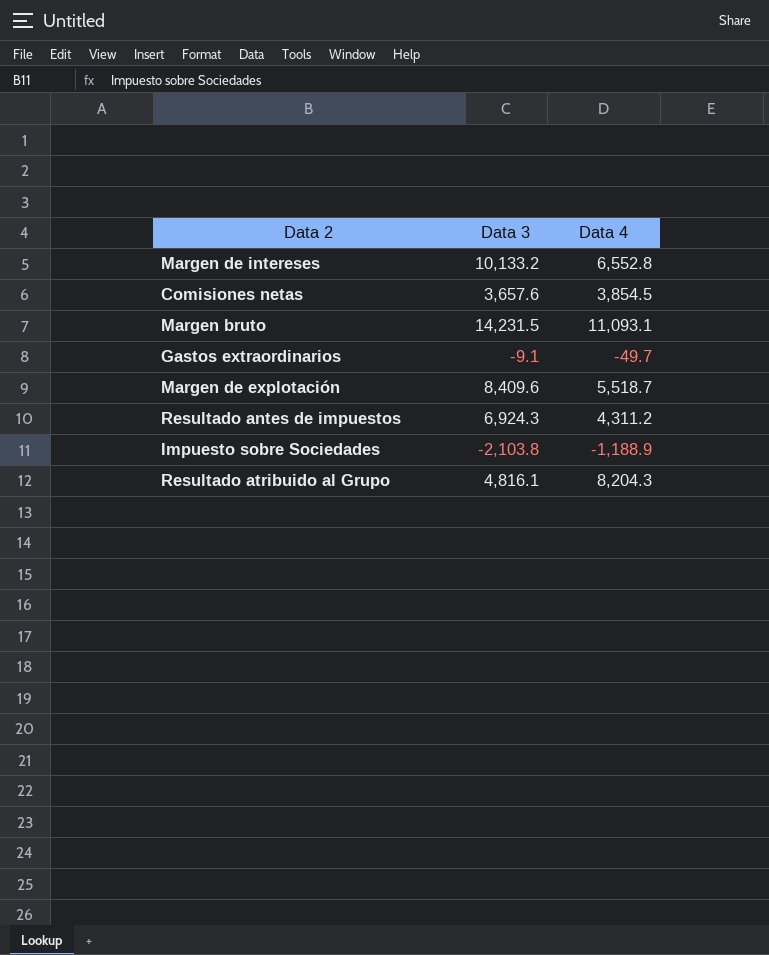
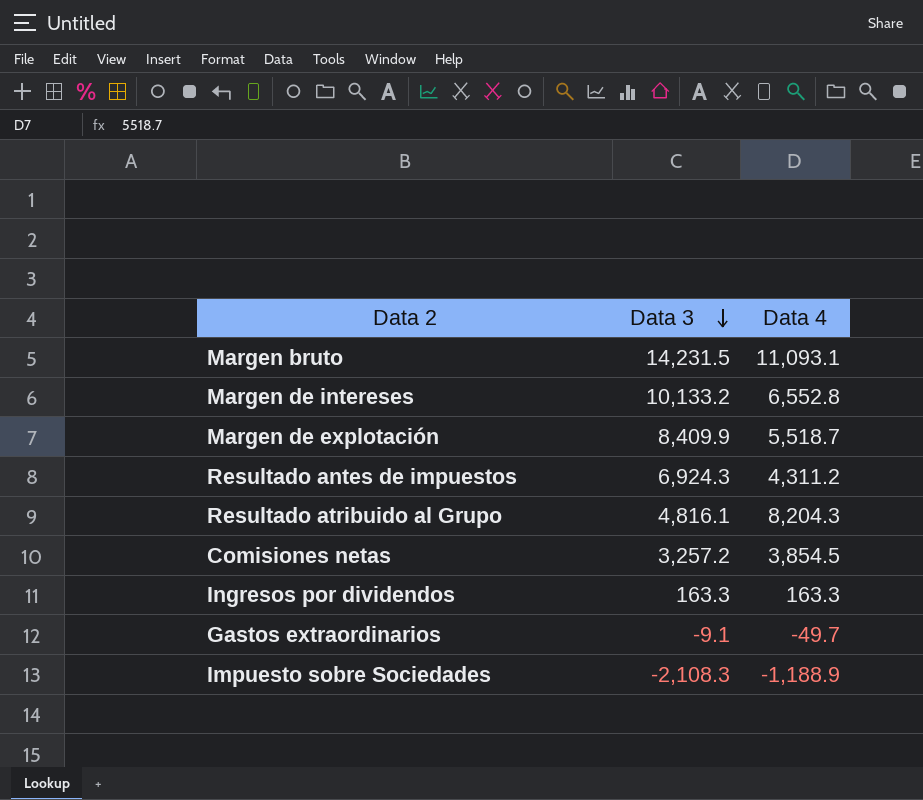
row order: none -> Data 3 descending
Margen de explotación | Data 3: 8,409.6 -> 8,409.9
Comisiones netas | Data 3: 3,657.6 -> 3,257.2
row Ingresos por dividendos: none -> 163.3 | 163.3
Impuesto sobre Sociedades | Data 3: -2,103.8 -> -2,108.3

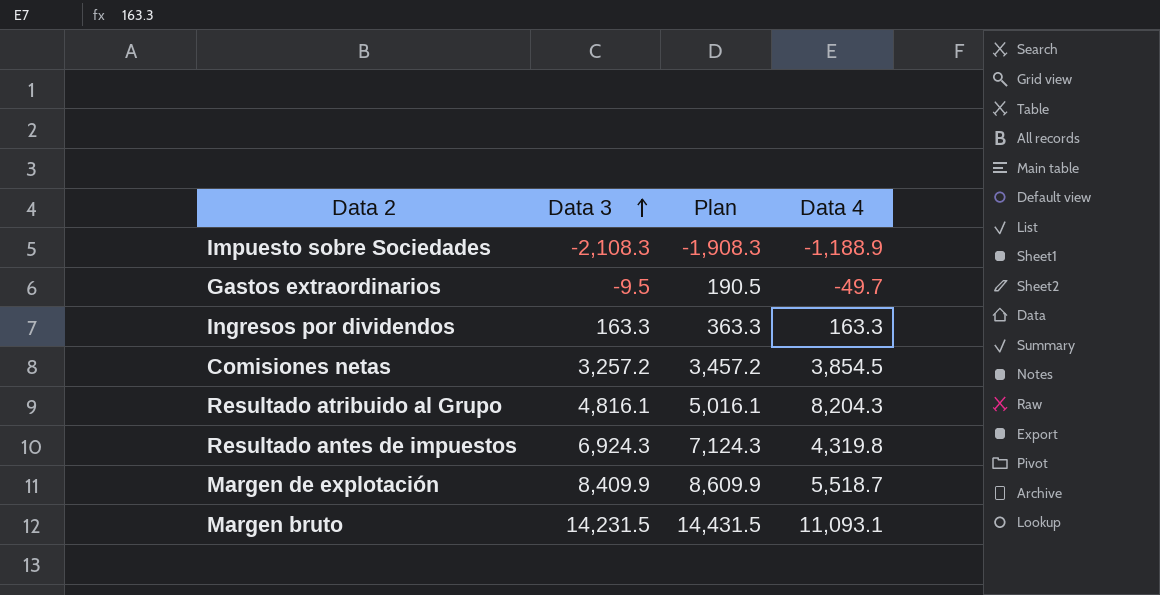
row order: Data 3 descending -> Data 3 ascending
column Plan | formula: none -> [Data 3] + 200
row Margen de intereses: 10,133.2 | 6,552.8 -> none
Gastos extraordinarios | Data 3: -9.1 -> -9.5
Resultado antes de impuestos | Data 4: 4,311.2 -> 4,319.8

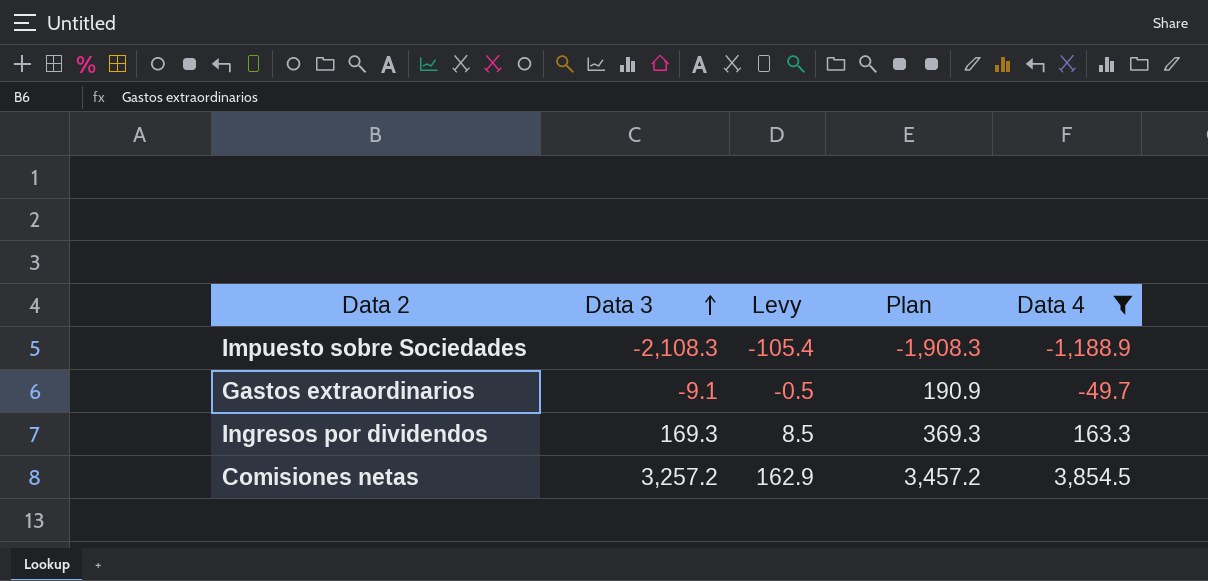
filter: none -> Data 4 <= 3,854.5
column Levy | formula: none -> [Data 3] * 0.05
Gastos extraordinarios | Data 3: -9.5 -> -9.1
Gastos extraordinarios | Plan: 190.5 -> 190.9
Ingresos por dividendos | Data 3: 163.3 -> 169.3
Ingresos por dividendos | Plan: 363.3 -> 369.3

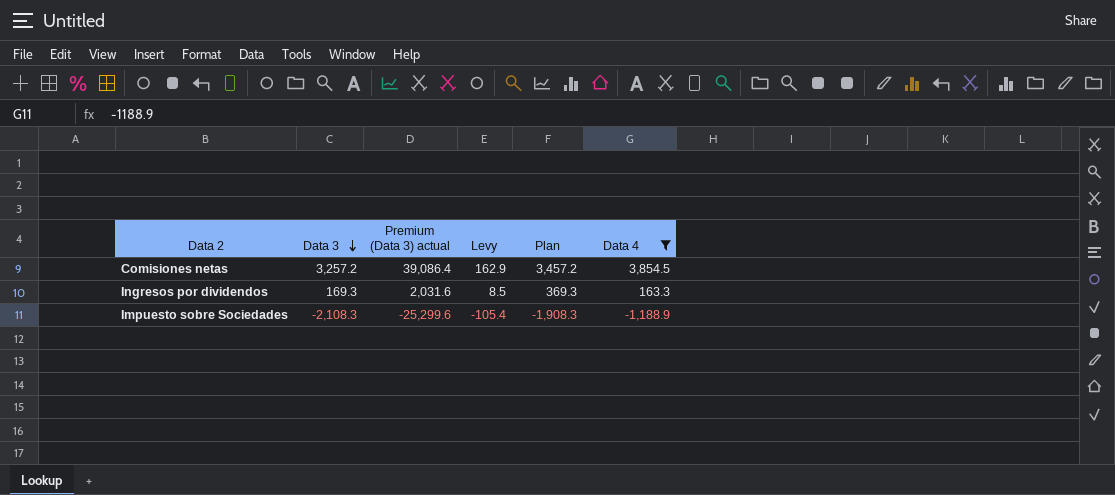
row order: Data 3 ascending -> Data 3 descending
column Premium (Data 3) actual | formula: none -> [Data 3] * 12
row Gastos extraordinarios: -9.1 | -0.5 | 190.9 | -49.7 -> none

